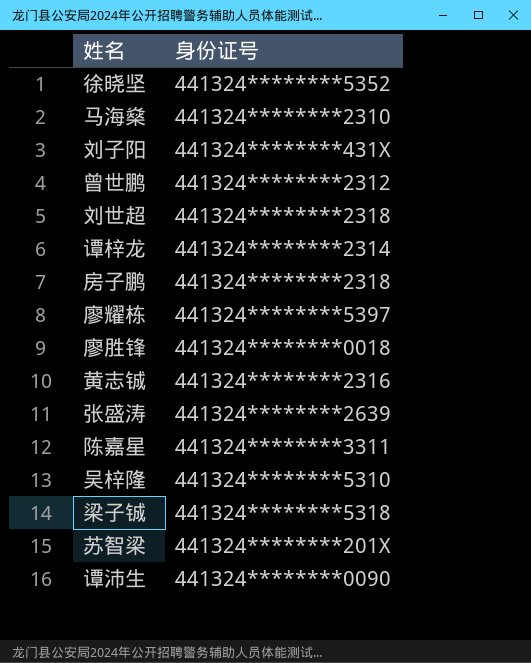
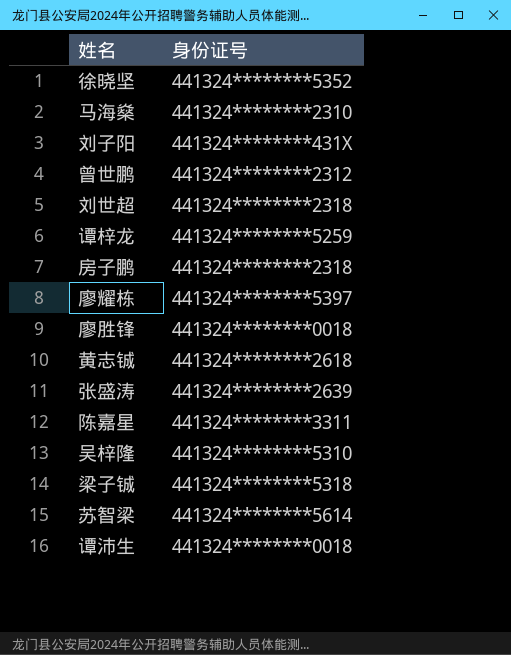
谭梓龙 | 身份证号: 441324********2314 -> 441324********5259
黄志铖 | 身份证号: 441324********2316 -> 441324********2618
苏智梁 | 身份证号: 441324********201X -> 441324********5614
谭沛生 | 身份证号: 441324********0090 -> 441324********0018

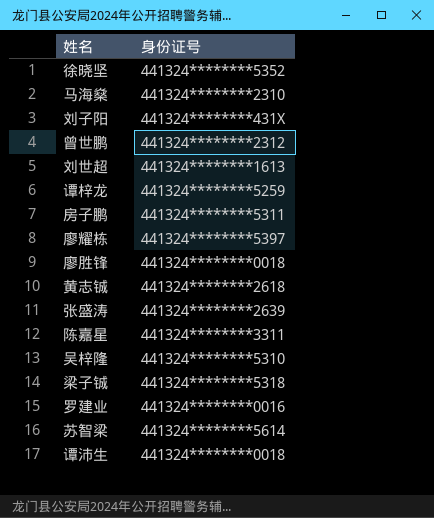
刘世超 | 身份证号: 441324********2318 -> 441324********1613
房子鹏 | 身份证号: 441324********2318 -> 441324********5311
row 罗建业: none -> 441324********0016

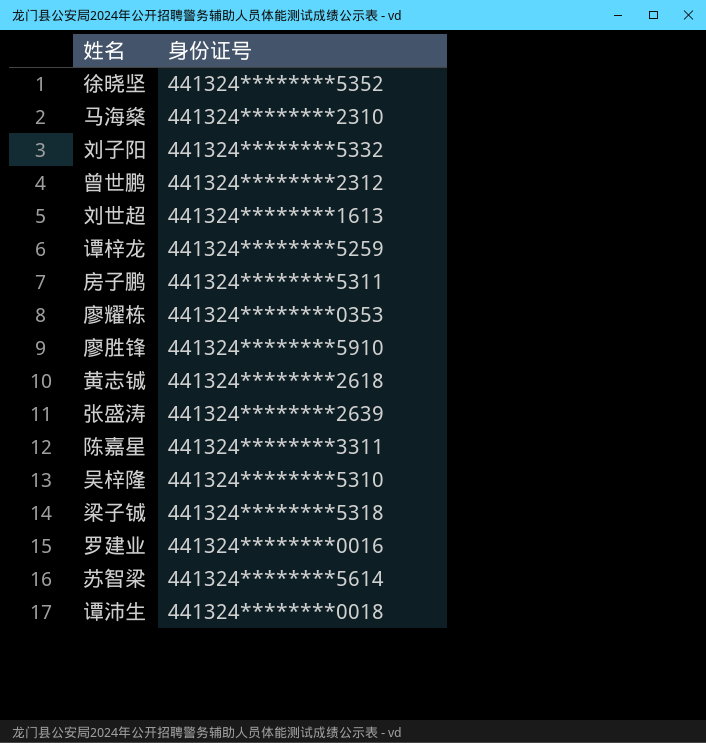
刘子阳 | 身份证号: 441324********431X -> 441324********5332
廖耀栋 | 身份证号: 441324********5397 -> 441324********0353
廖胜锋 | 身份证号: 441324********0018 -> 441324********5910

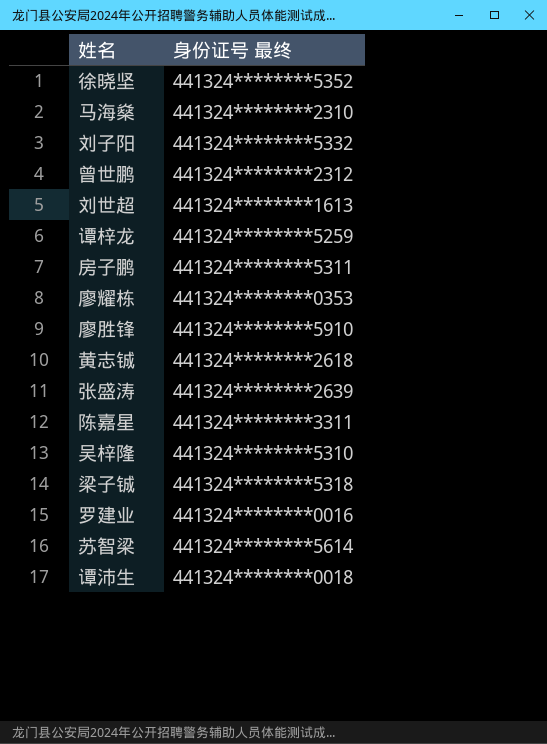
column name: 身份证号 -> 身份证号 最终

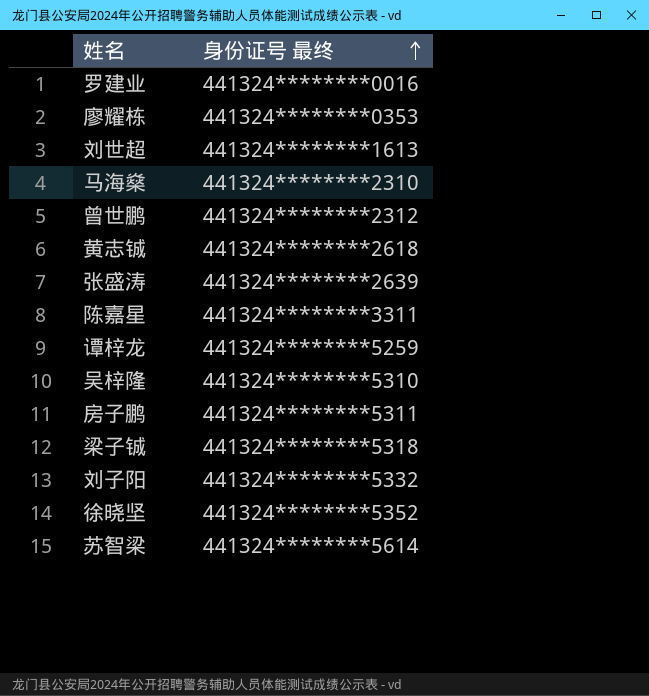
row order: none -> 身份证号 最终 ascending
row 廖胜锋: 441324********5910 -> none
row 谭沛生: 441324********0018 -> none

